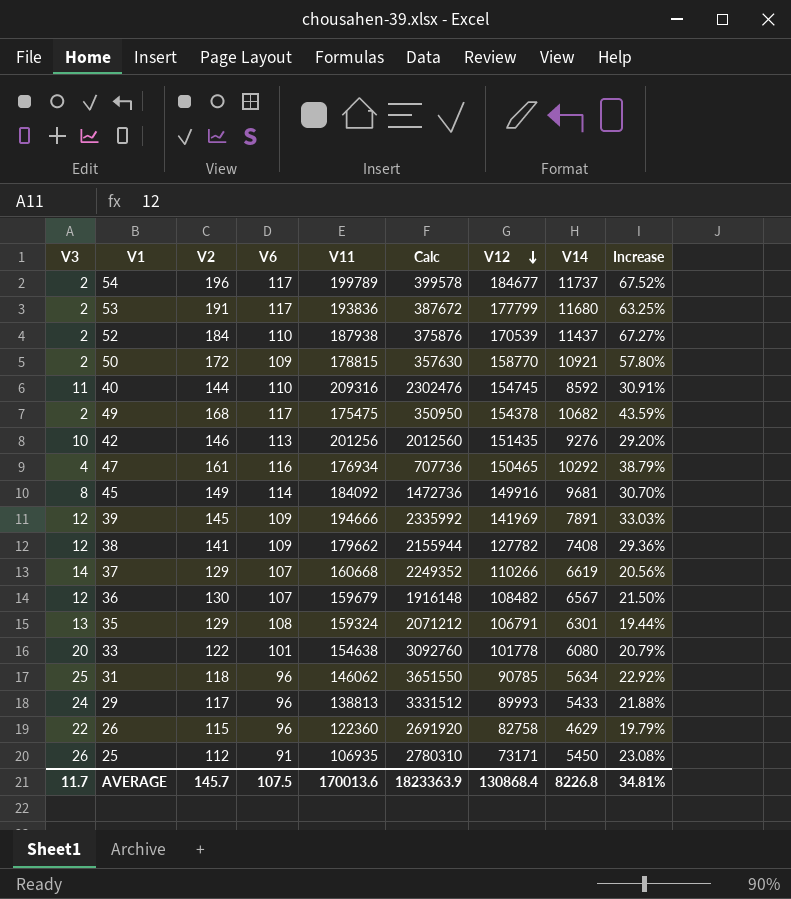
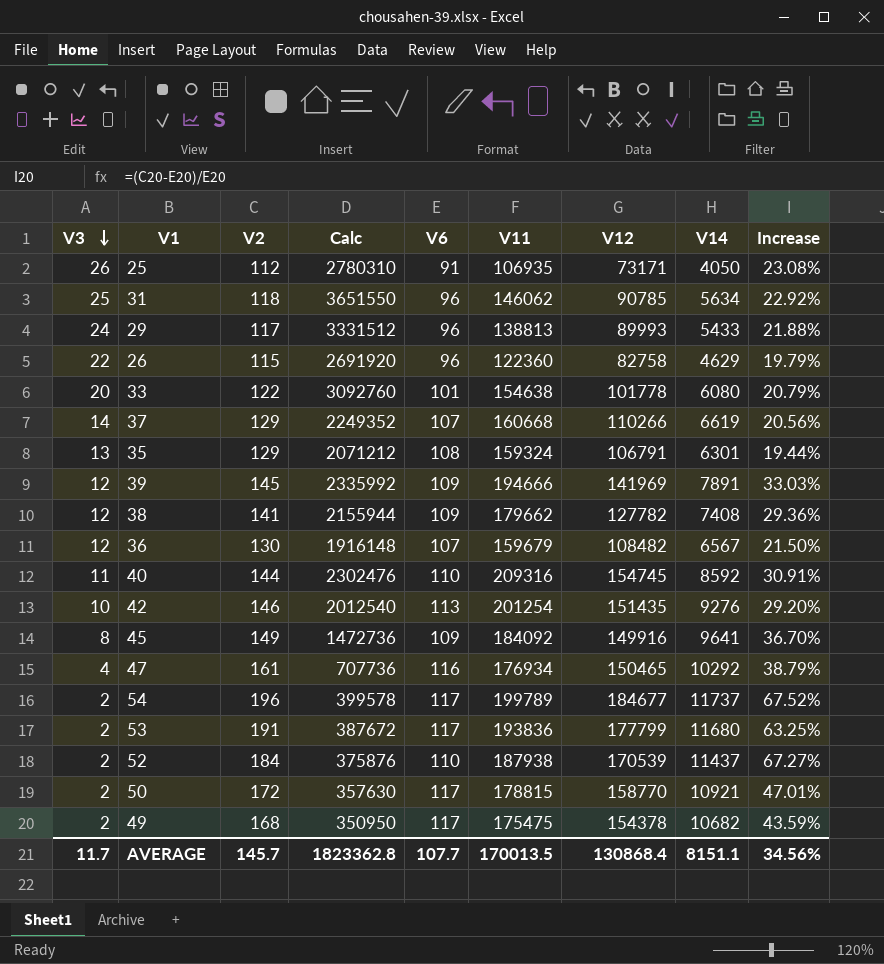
row order: V12 descending -> V3 descending
column Calc | position: 6 -> 4
25 | V14: 5450 -> 4050
42 | Calc: 2012560 -> 2012540
42 | V11: 201256 -> 201254
45 | V6: 114 -> 109
45 | V14: 9681 -> 9641
45 | Increase: 30.70% -> 36.70%
50 | V6: 109 -> 117
50 | Increase: 57.80% -> 47.01%
AVERAGE | Calc: 1823363.9 -> 1823362.8
AVERAGE | V6: 107.5 -> 107.7
AVERAGE | V11: 170013.6 -> 170013.5
AVERAGE | V14: 8226.8 -> 8151.1
AVERAGE | Increase: 34.81% -> 34.56%

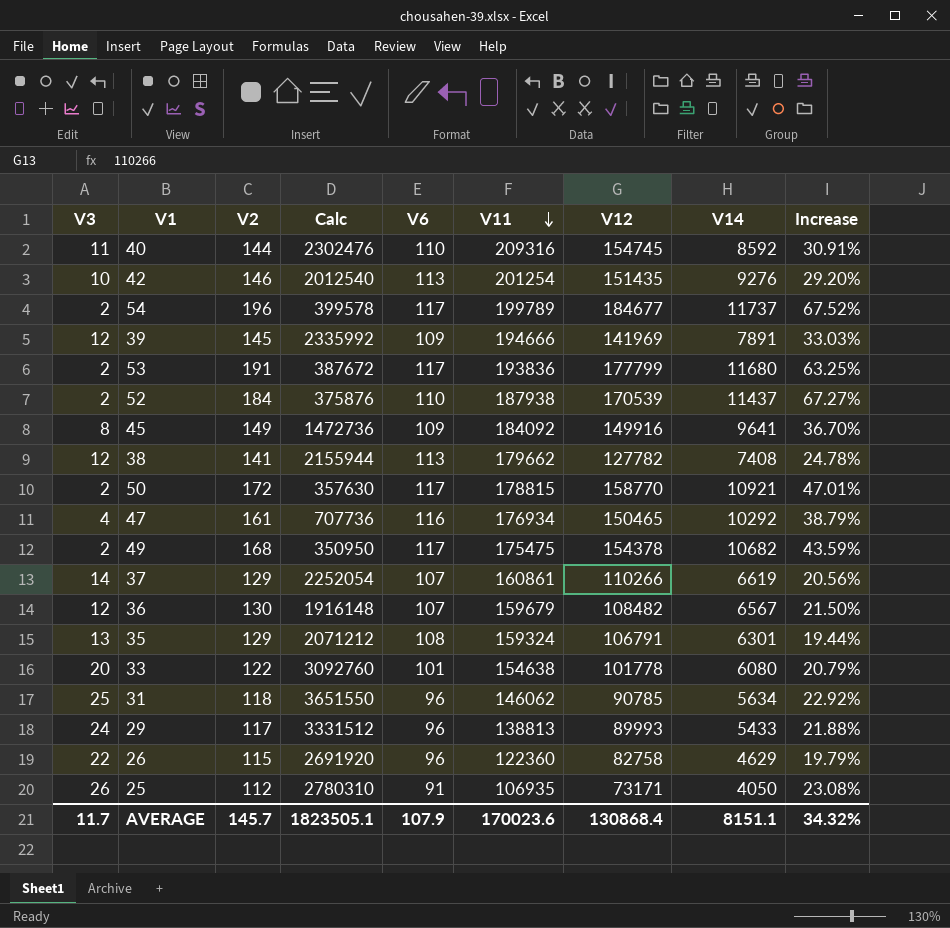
row order: V3 descending -> V11 descending
38 | V6: 109 -> 113
38 | Increase: 29.36% -> 24.78%
37 | Calc: 2249352 -> 2252054
37 | V11: 160668 -> 160861
AVERAGE | Calc: 1823362.8 -> 1823505.1
AVERAGE | V6: 107.7 -> 107.9
AVERAGE | V11: 170013.5 -> 170023.6
AVERAGE | Increase: 34.56% -> 34.32%

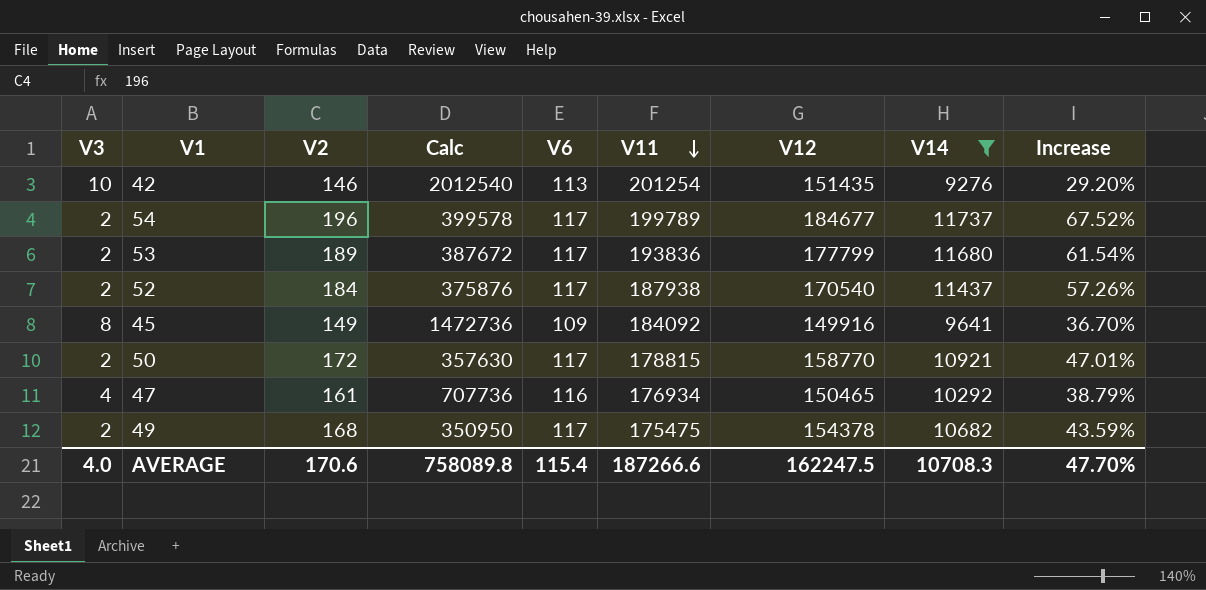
filter: none -> V14 >= 9276
53 | V2: 191 -> 189
53 | Increase: 63.25% -> 61.54%
52 | V6: 110 -> 117
52 | V12: 170539 -> 170540
52 | Increase: 67.27% -> 57.26%
AVERAGE | V3: 11.7 -> 4.0
AVERAGE | V2: 145.7 -> 170.6
AVERAGE | Calc: 1823505.1 -> 758089.8
AVERAGE | V6: 107.9 -> 115.4
AVERAGE | V11: 170023.6 -> 187266.6
AVERAGE | V12: 130868.4 -> 162247.5
AVERAGE | V14: 8151.1 -> 10708.3
AVERAGE | Increase: 34.32% -> 47.70%

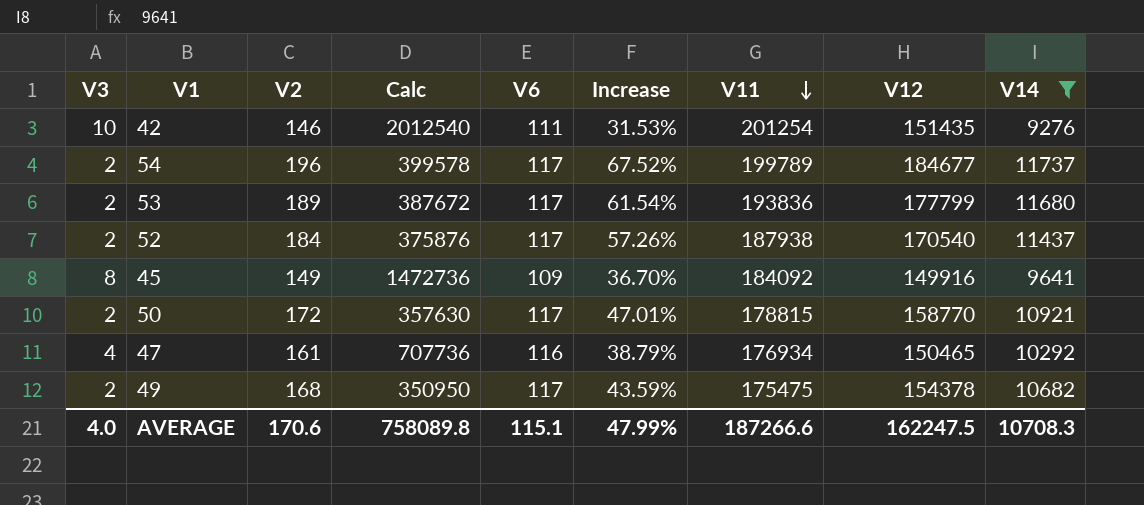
column Increase | position: 9 -> 6
42 | V6: 113 -> 111
42 | Increase: 29.20% -> 31.53%
AVERAGE | V6: 115.4 -> 115.1
AVERAGE | Increase: 47.70% -> 47.99%

